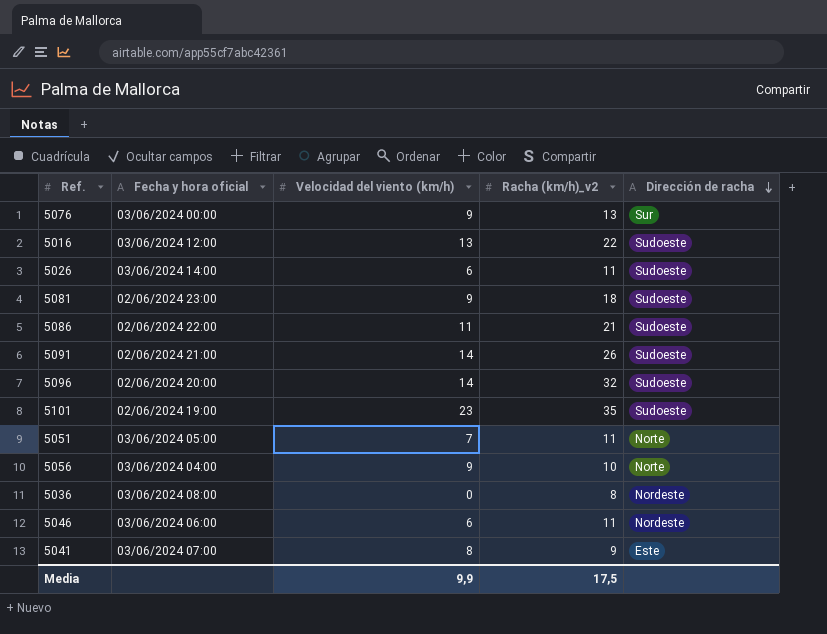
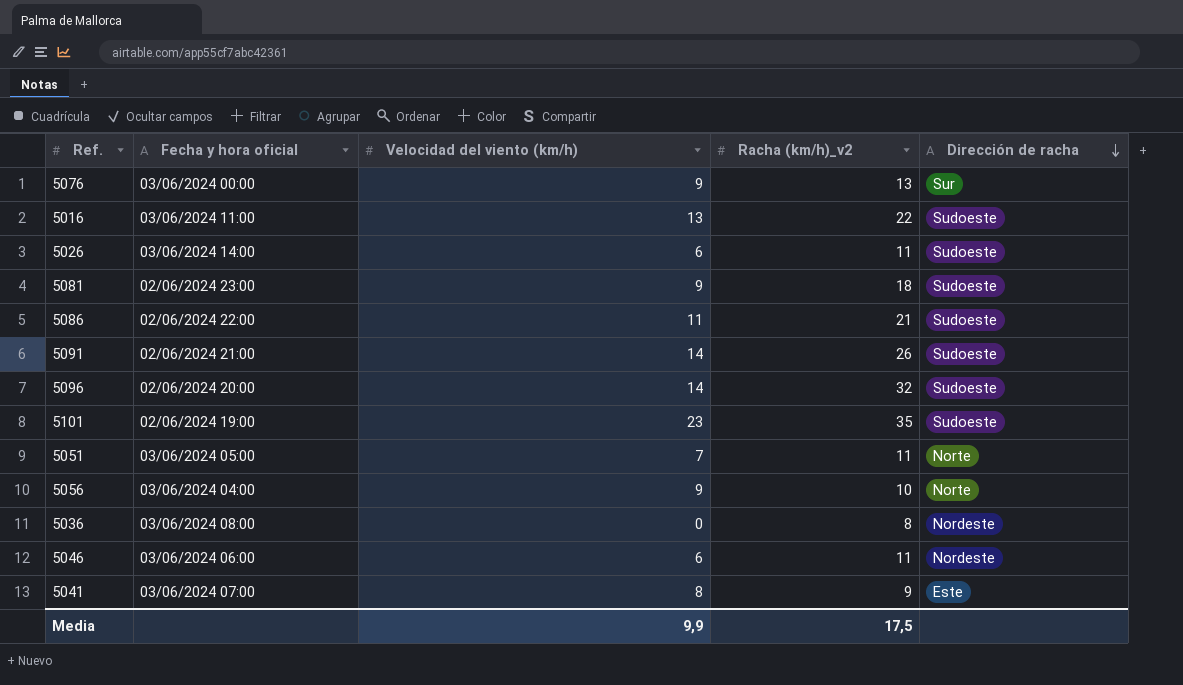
5016 | Fecha y hora oficial: 03/06/2024 12:00 -> 03/06/2024 11:00

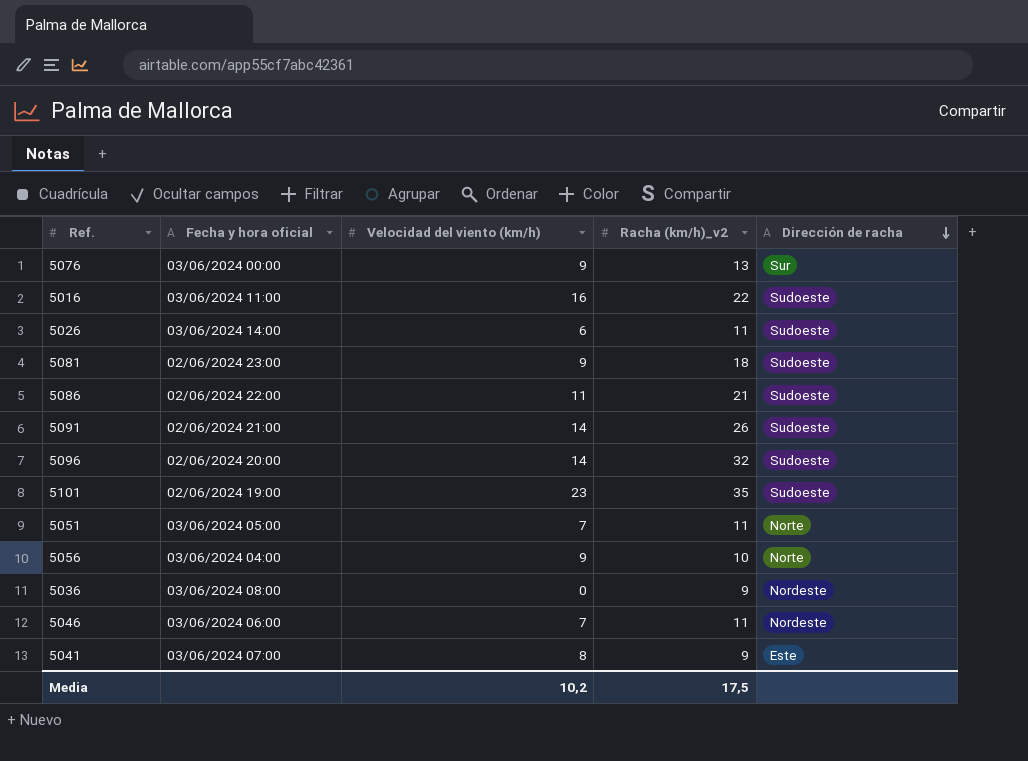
5016 | Velocidad del viento (km/h): 13 -> 16
5036 | Racha (km/h)_v2: 8 -> 9
5046 | Velocidad del viento (km/h): 6 -> 7
Media | Velocidad del viento (km/h): 9,9 -> 10,2

